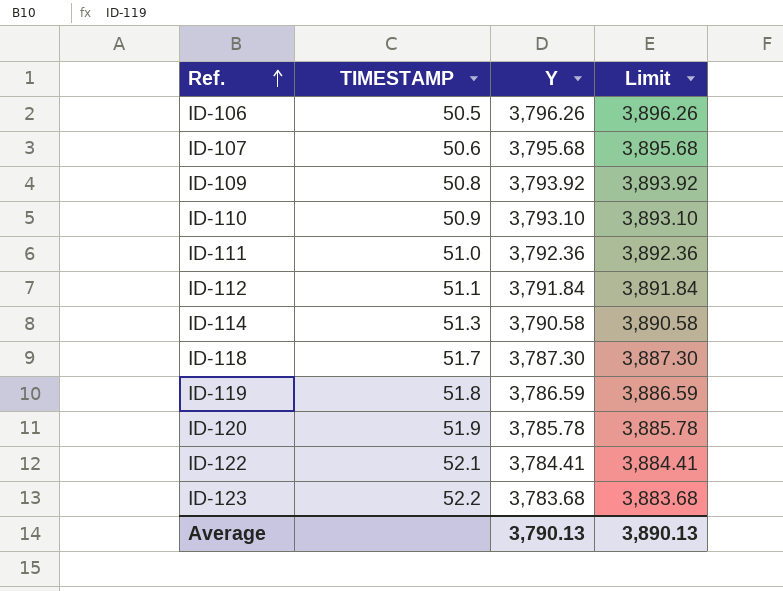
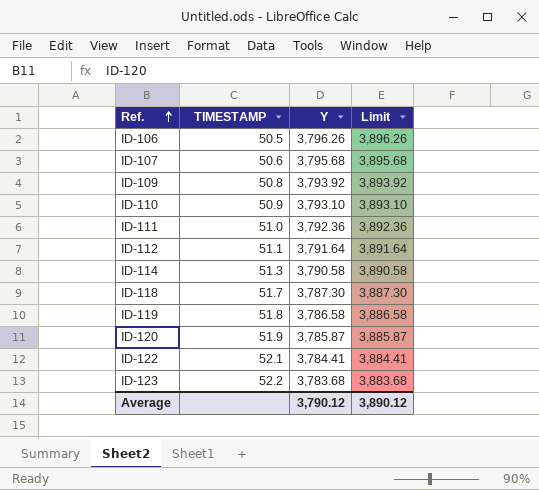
ID-112 | Y: 3,791.84 -> 3,791.64
ID-112 | Limit: 3,891.84 -> 3,891.64
ID-119 | Y: 3,786.59 -> 3,786.58
ID-119 | Limit: 3,886.59 -> 3,886.58
ID-120 | Y: 3,785.78 -> 3,785.87
ID-120 | Limit: 3,885.78 -> 3,885.87
Average | Y: 3,790.13 -> 3,790.12
Average | Limit: 3,890.13 -> 3,890.12

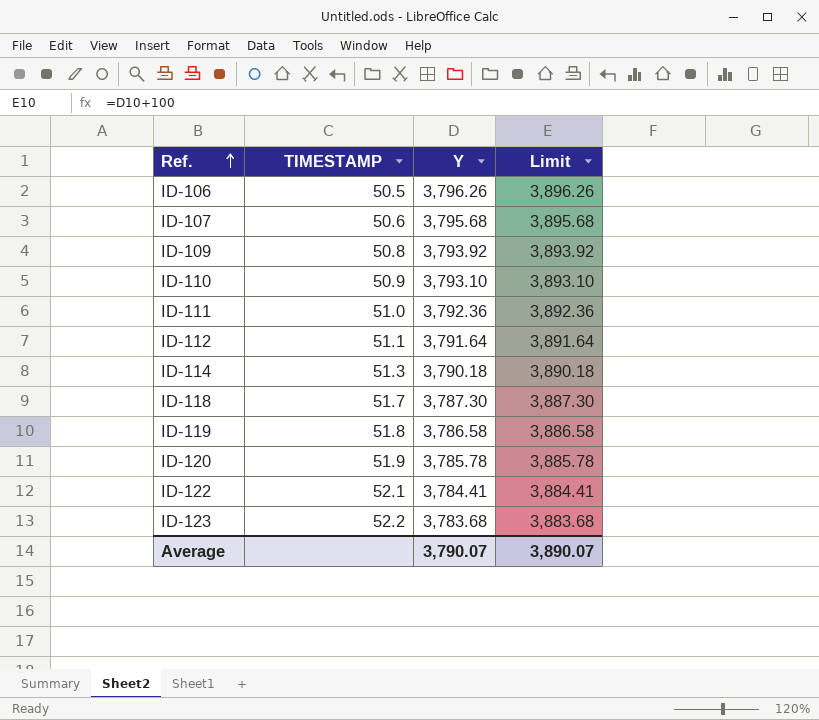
ID-114 | Y: 3,790.58 -> 3,790.18
ID-114 | Limit: 3,890.58 -> 3,890.18
ID-120 | Y: 3,785.87 -> 3,785.78
ID-120 | Limit: 3,885.87 -> 3,885.78
Average | Y: 3,790.12 -> 3,790.07
Average | Limit: 3,890.12 -> 3,890.07

